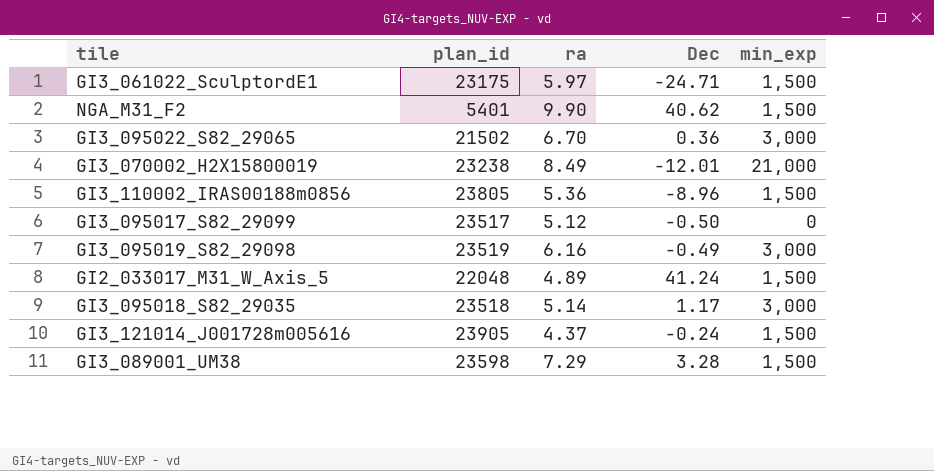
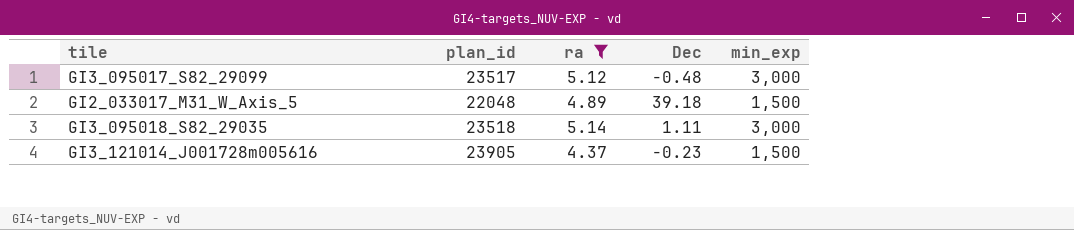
filter: none -> ra <= 5.14
GI3_095017_S82_29099 | Dec: -0.50 -> -0.48
GI3_095017_S82_29099 | min_exp: 0 -> 3,000
GI2_033017_M31_W_Axis_5 | Dec: 41.24 -> 39.18
GI3_095018_S82_29035 | Dec: 1.17 -> 1.11
GI3_121014_J001728m005616 | Dec: -0.24 -> -0.23

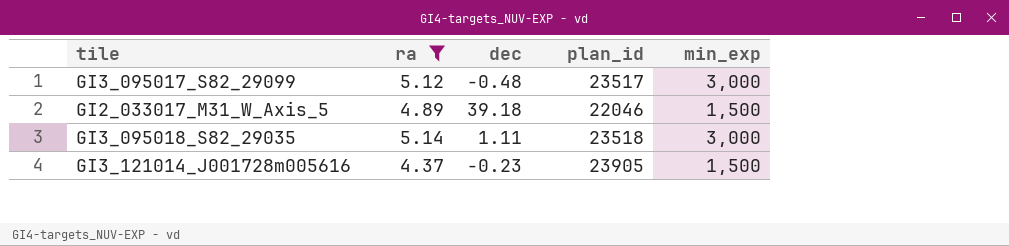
column name: Dec -> dec
column plan_id | position: 2 -> 4
GI2_033017_M31_W_Axis_5 | plan_id: 22048 -> 22046

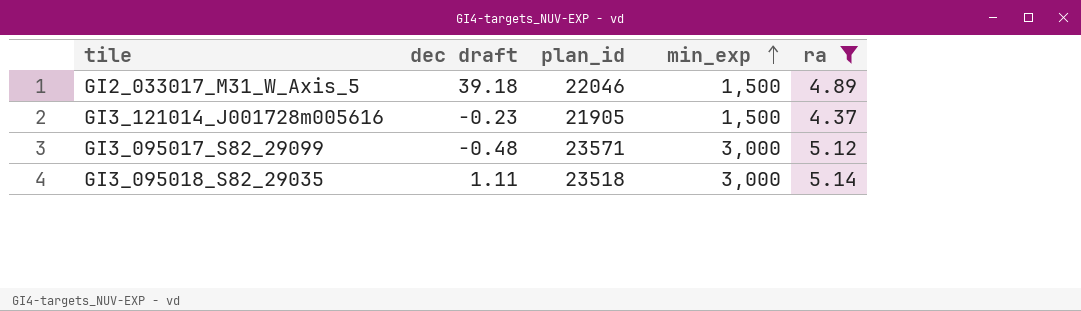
row order: none -> min_exp ascending
column name: dec -> dec draft
column ra | position: 2 -> 5
GI3_121014_J001728m005616 | plan_id: 23905 -> 21905
GI3_095017_S82_29099 | plan_id: 23517 -> 23571

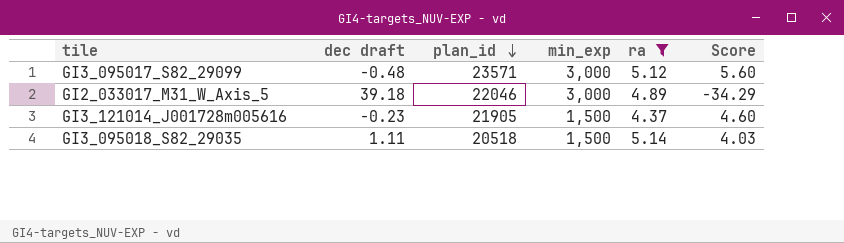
row order: min_exp ascending -> plan_id descending
column Score | formula: none -> [ra] - [dec draft]
GI2_033017_M31_W_Axis_5 | min_exp: 1,500 -> 3,000
GI3_095018_S82_29035 | plan_id: 23518 -> 20518
GI3_095018_S82_29035 | min_exp: 3,000 -> 1,500

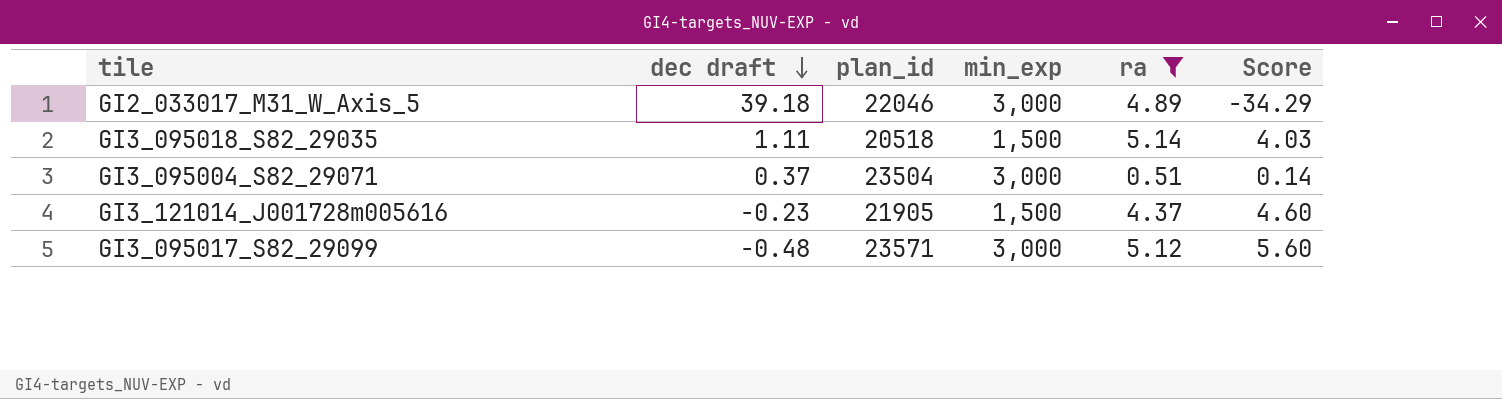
row order: plan_id descending -> dec draft descending
row GI3_095004_S82_29071: none -> 0.37 | 23504 | 3,000 | 0.51 | 0.14

